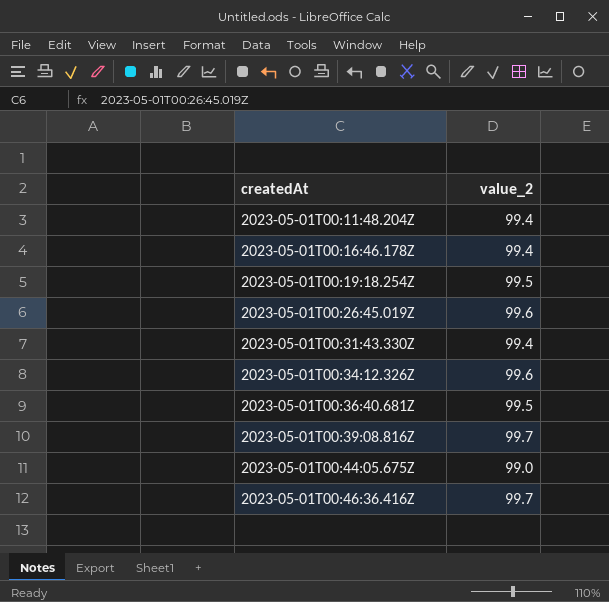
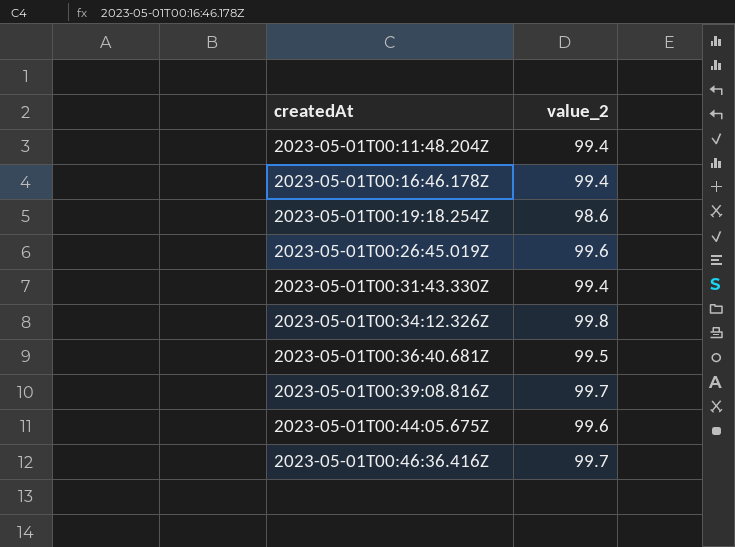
2023-05-01T00:19:18.254Z | value_2: 99.5 -> 98.6
2023-05-01T00:34:12.326Z | value_2: 99.6 -> 99.8
2023-05-01T00:44:05.675Z | value_2: 99.0 -> 99.6

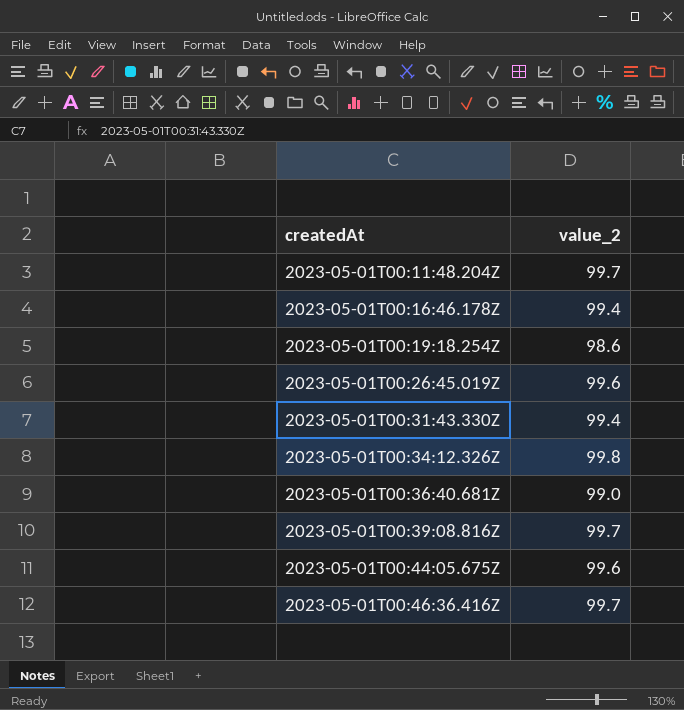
2023-05-01T00:11:48.204Z | value_2: 99.4 -> 99.7
2023-05-01T00:36:40.681Z | value_2: 99.5 -> 99.0

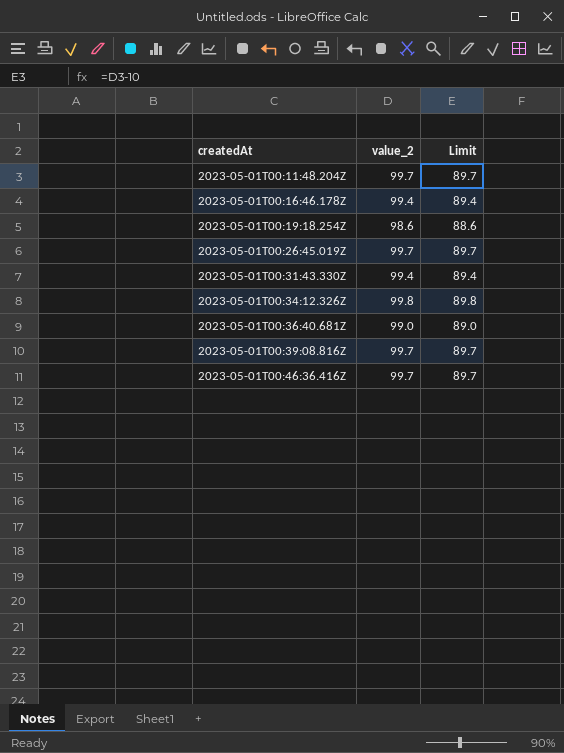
column Limit | formula: none -> [value_2] - 10
row 2023-05-01T00:44:05.675Z: 99.6 -> none
2023-05-01T00:26:45.019Z | value_2: 99.6 -> 99.7

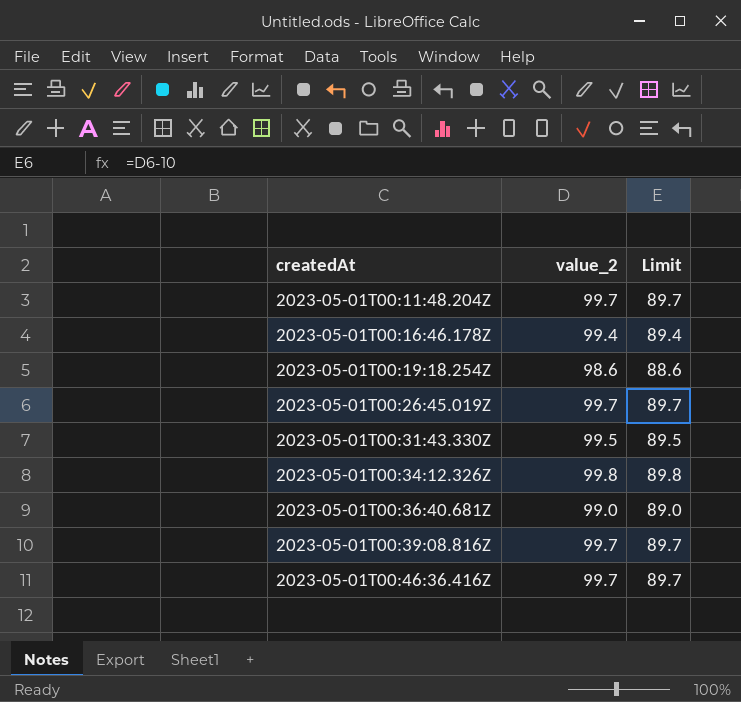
2023-05-01T00:31:43.330Z | value_2: 99.4 -> 99.5
2023-05-01T00:31:43.330Z | Limit: 89.4 -> 89.5

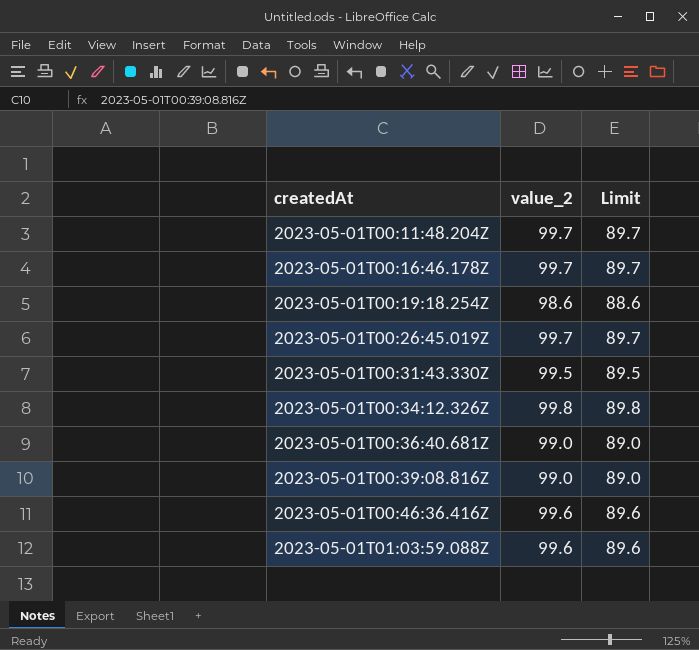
2023-05-01T00:16:46.178Z | value_2: 99.4 -> 99.7
2023-05-01T00:16:46.178Z | Limit: 89.4 -> 89.7
2023-05-01T00:39:08.816Z | value_2: 99.7 -> 99.0
2023-05-01T00:39:08.816Z | Limit: 89.7 -> 89.0
2023-05-01T00:46:36.416Z | value_2: 99.7 -> 99.6
2023-05-01T00:46:36.416Z | Limit: 89.7 -> 89.6
row 2023-05-01T01:03:59.088Z: none -> 99.6 | 89.6

